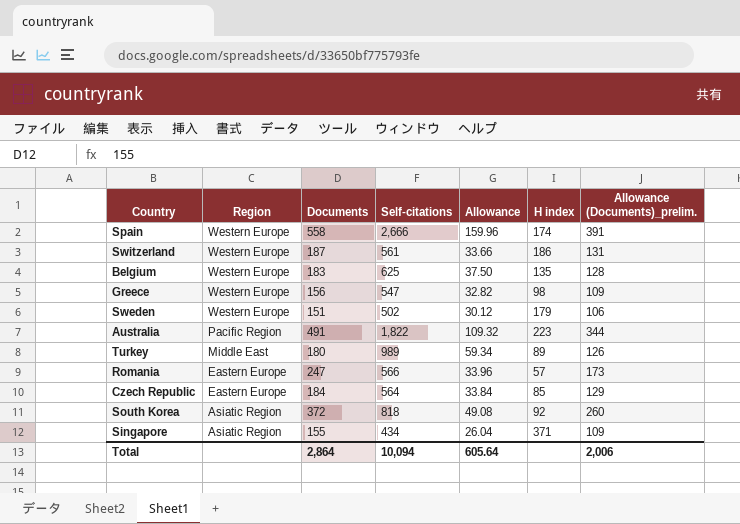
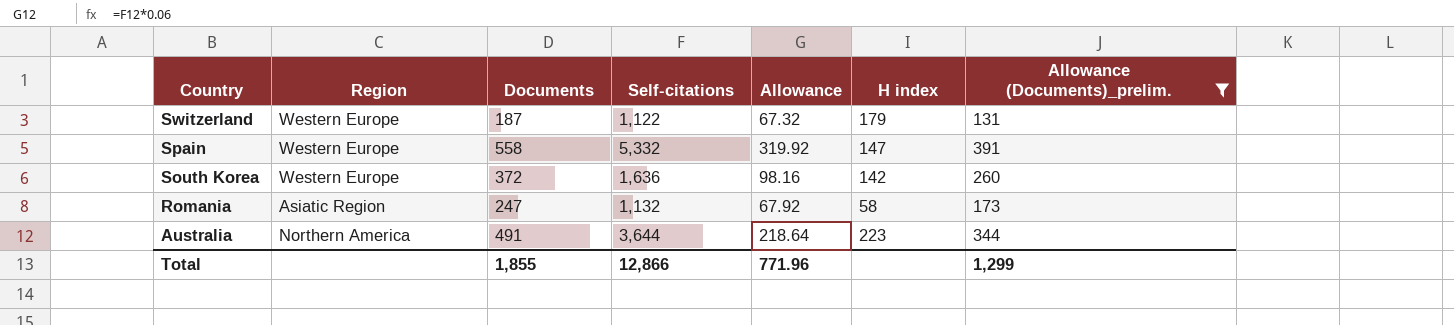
filter: none -> Allowance (Documents)_prelim. >= 131
row order: Region descending -> Country descending
Switzerland | Self-citations: 561 -> 1,122
Switzerland | Allowance: 33.66 -> 67.32
Switzerland | H index: 186 -> 179
Spain | Self-citations: 2,666 -> 5,332
Spain | Allowance: 159.96 -> 319.92
Spain | H index: 174 -> 147
South Korea | Region: Asiatic Region -> Western Europe
South Korea | Self-citations: 818 -> 1,636
South Korea | Allowance: 49.08 -> 98.16
South Korea | H index: 92 -> 142
Romania | Region: Eastern Europe -> Asiatic Region
Romania | Self-citations: 566 -> 1,132
Romania | Allowance: 33.96 -> 67.92
Romania | H index: 57 -> 58
Australia | Region: Pacific Region -> Northern America
Australia | Self-citations: 1,822 -> 3,644
Australia | Allowance: 109.32 -> 218.64
Total | Documents: 2,864 -> 1,855
Total | Self-citations: 10,094 -> 12,866
Total | Allowance: 605.64 -> 771.96
Total | Allowance (Documents)_prelim.: 2,006 -> 1,299

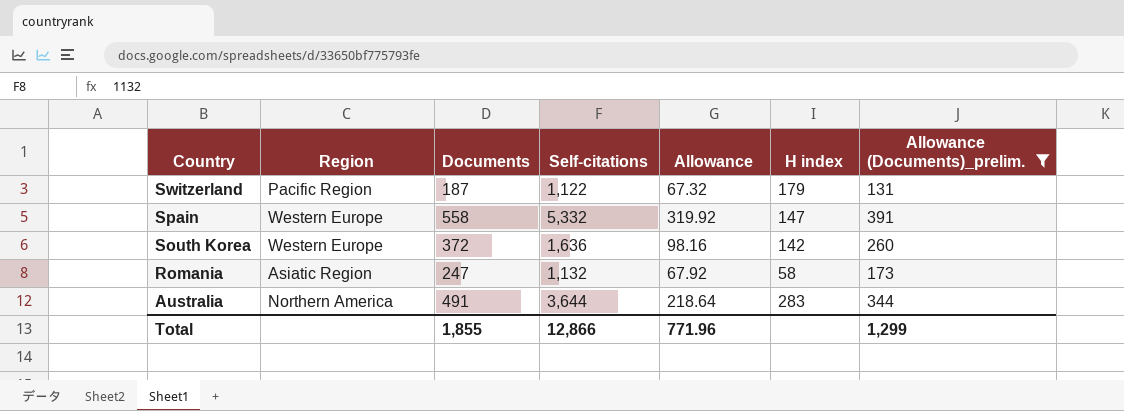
Switzerland | Region: Western Europe -> Pacific Region
Australia | H index: 223 -> 283

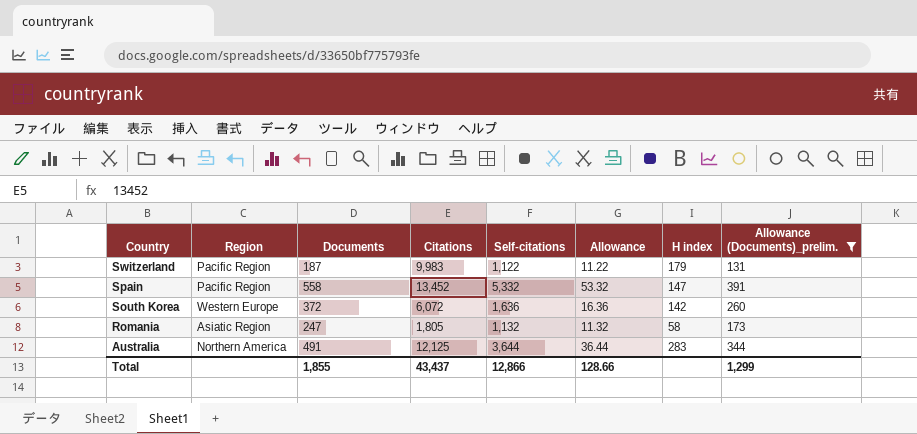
column Citations | position: none -> 4
column Allowance | formula: [Self-citations] * 0.06 -> [Self-citations] * 0.01
Spain | Region: Western Europe -> Pacific Region
Total | Allowance: 771.96 -> 128.66

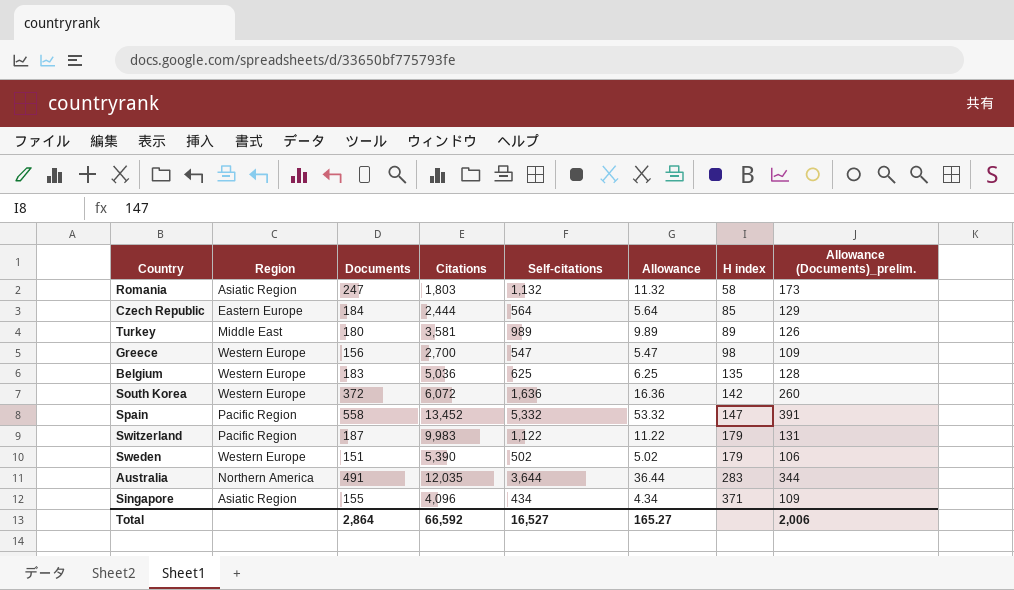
filter: Allowance (Documents)_prelim. >= 131 -> none
row order: Country descending -> H index ascending
Romania | Citations: 1,805 -> 1,803
Australia | Citations: 12,125 -> 12,035
Total | Documents: 1,855 -> 2,864
Total | Citations: 43,437 -> 66,592
Total | Self-citations: 12,866 -> 16,527
Total | Allowance: 128.66 -> 165.27
Total | Allowance (Documents)_prelim.: 1,299 -> 2,006

